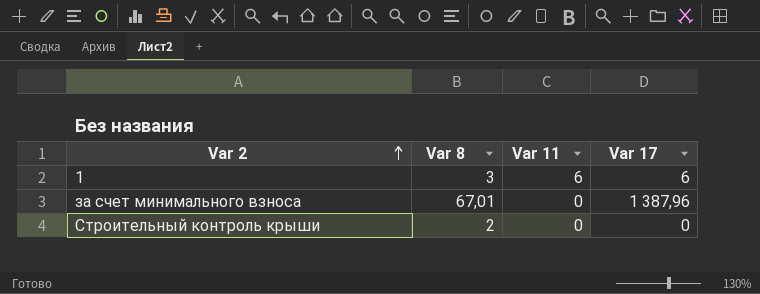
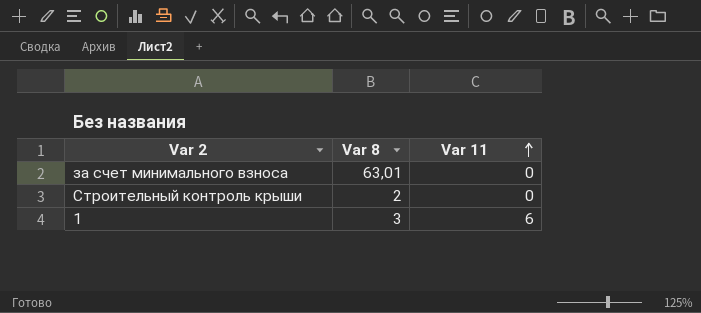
row order: Var 2 ascending -> Var 11 ascending
column Var 17 | position: 4 -> none
за счет минимального взноса | Var 8: 67,01 -> 63,01

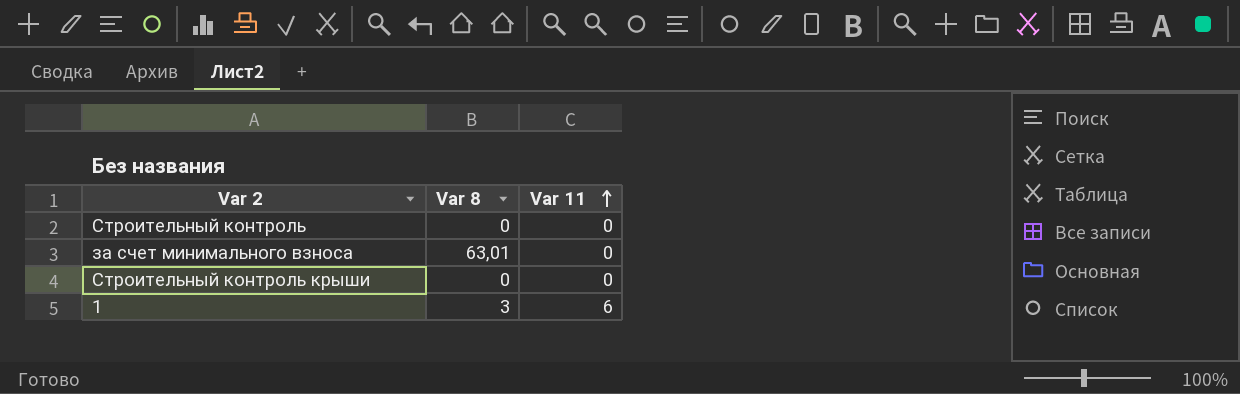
row Строительный контроль: none -> 0 | 0
Строительный контроль крыши | Var 8: 2 -> 0

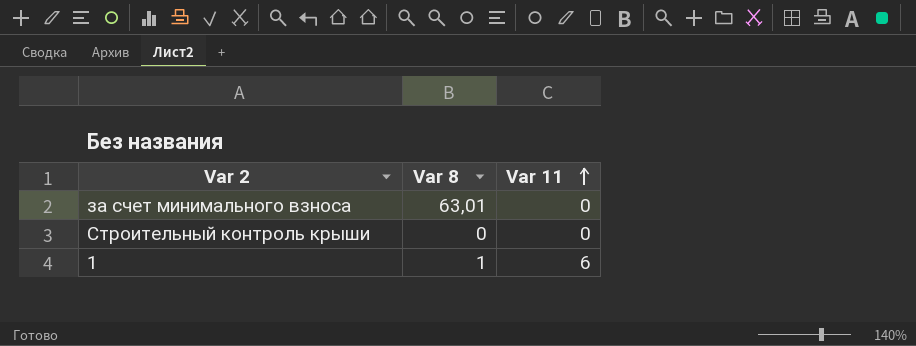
row Строительный контроль: 0 | 0 -> none
1 | Var 8: 3 -> 1

